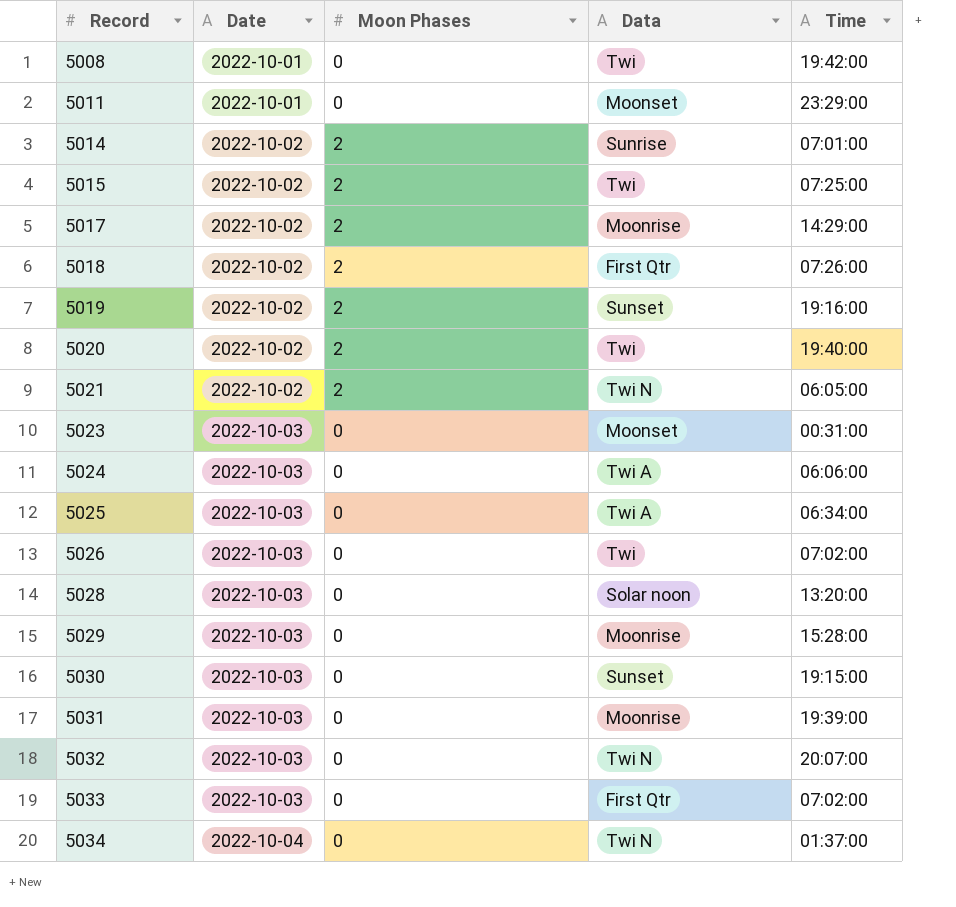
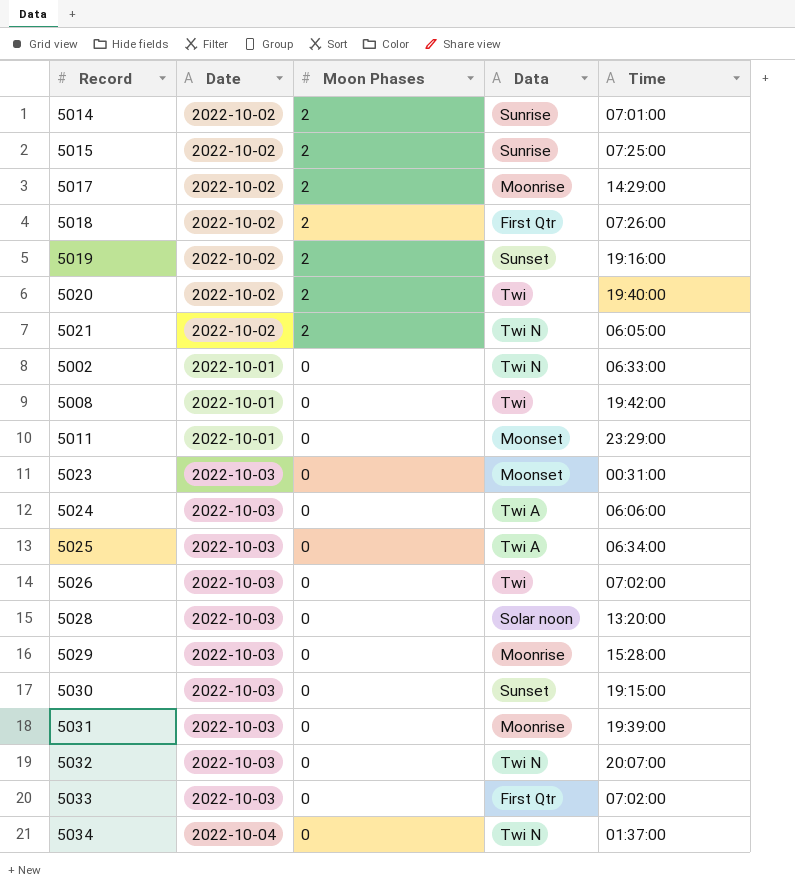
row order: Record ascending -> Moon Phases descending
5015 | Data: Twi -> Sunrise
row 5002: none -> 2022-10-01 | 0 | Twi N | 06:33:00

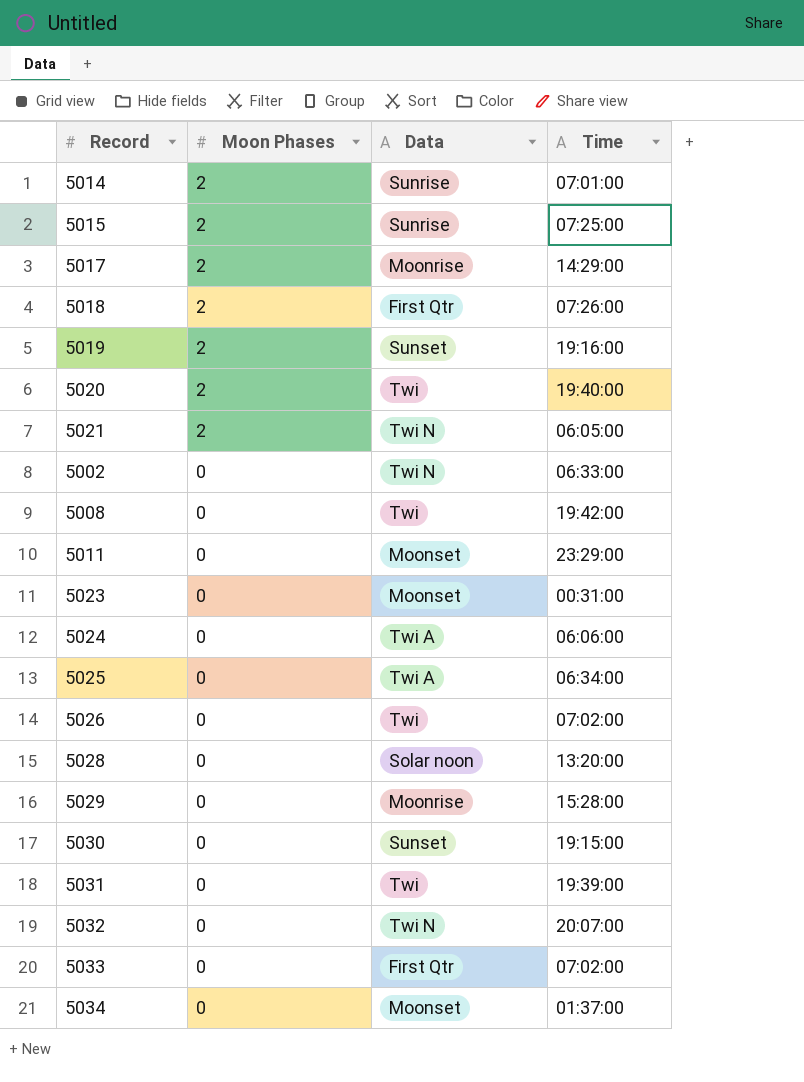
column Date | position: 2 -> none
5031 | Data: Moonrise -> Twi
5034 | Data: Twi N -> Moonset

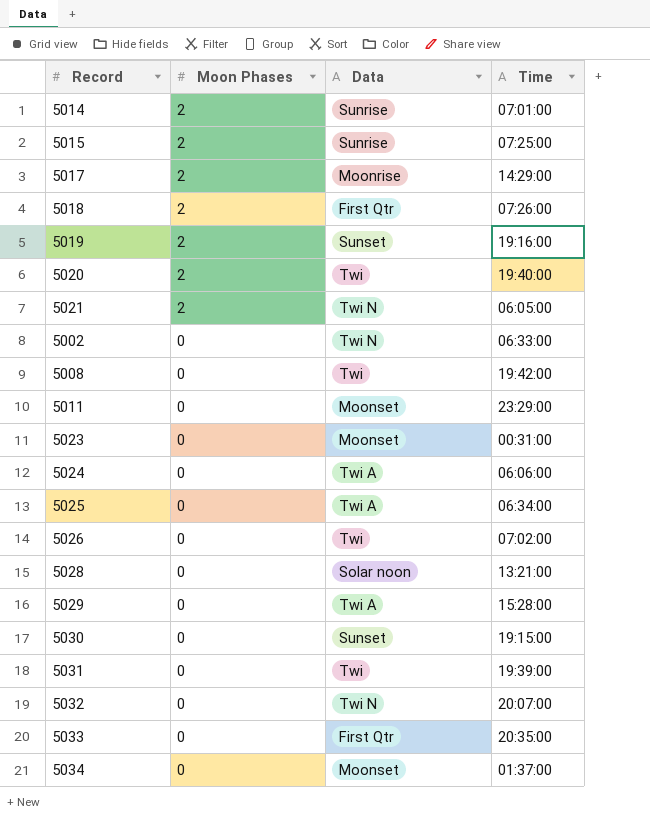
5028 | Time: 13:20:00 -> 13:21:00
5029 | Data: Moonrise -> Twi A
5033 | Time: 07:02:00 -> 20:35:00

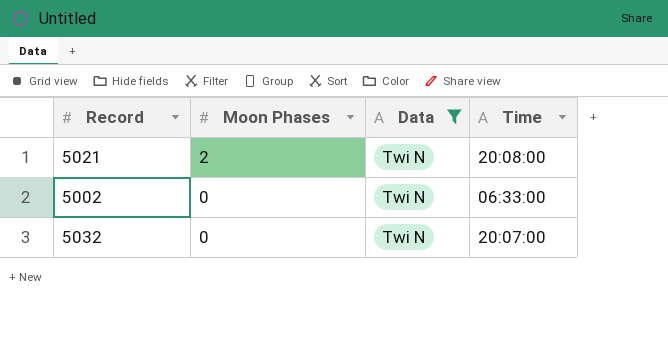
filter: none -> Data = Twi N
5021 | Time: 06:05:00 -> 20:08:00

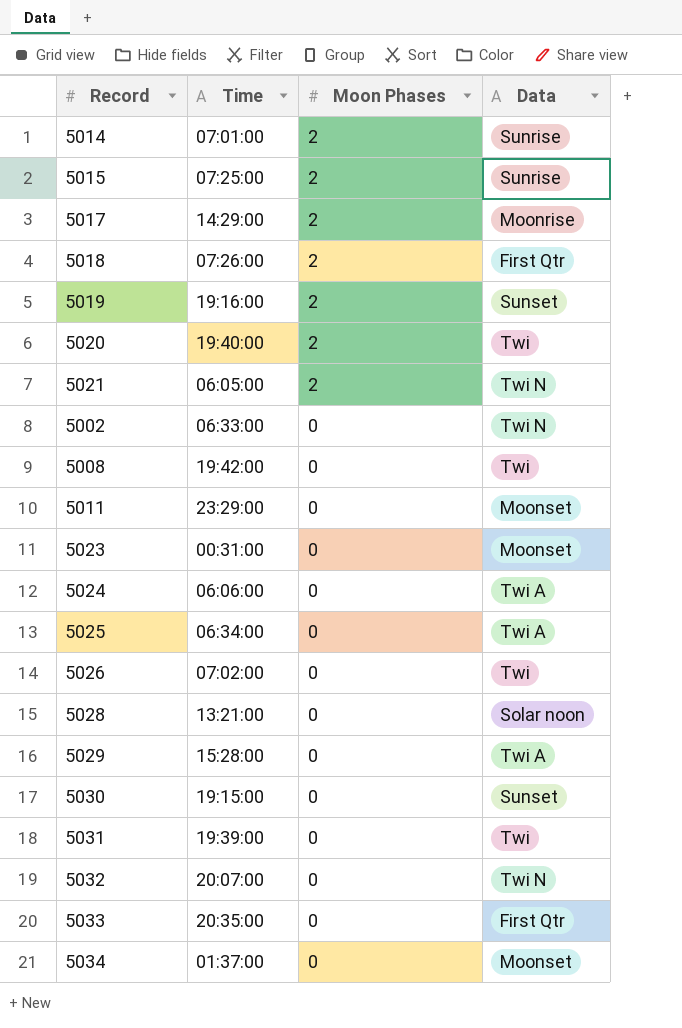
filter: Data = Twi N -> none
column Time | position: 4 -> 2
5021 | Time: 20:08:00 -> 06:05:00

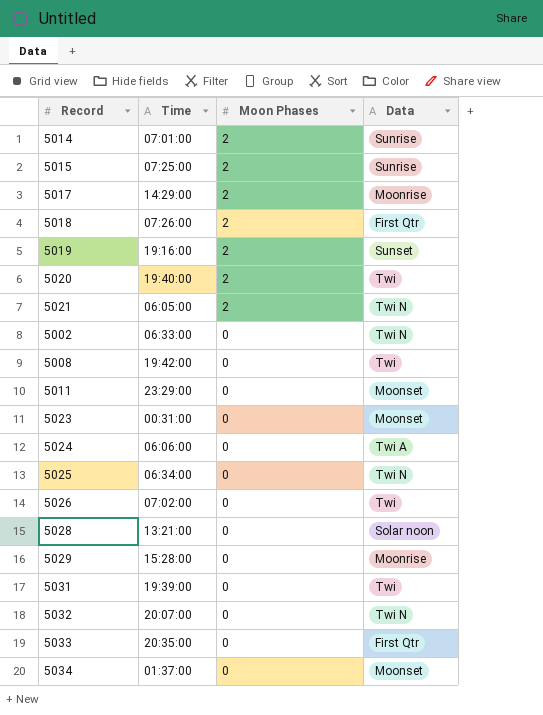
row 5030: 19:15:00 | 0 | Sunset -> none
5025 | Data: Twi A -> Twi N
5029 | Data: Twi A -> Moonrise

